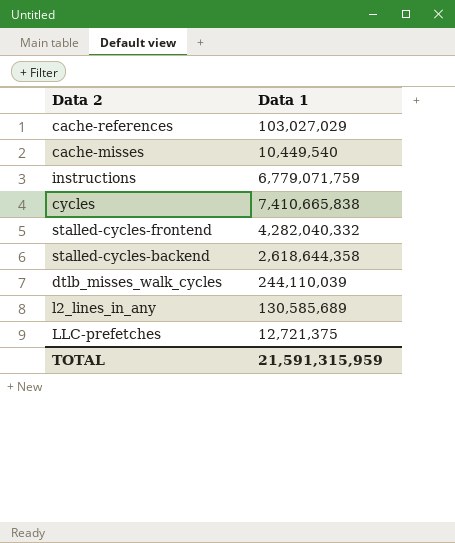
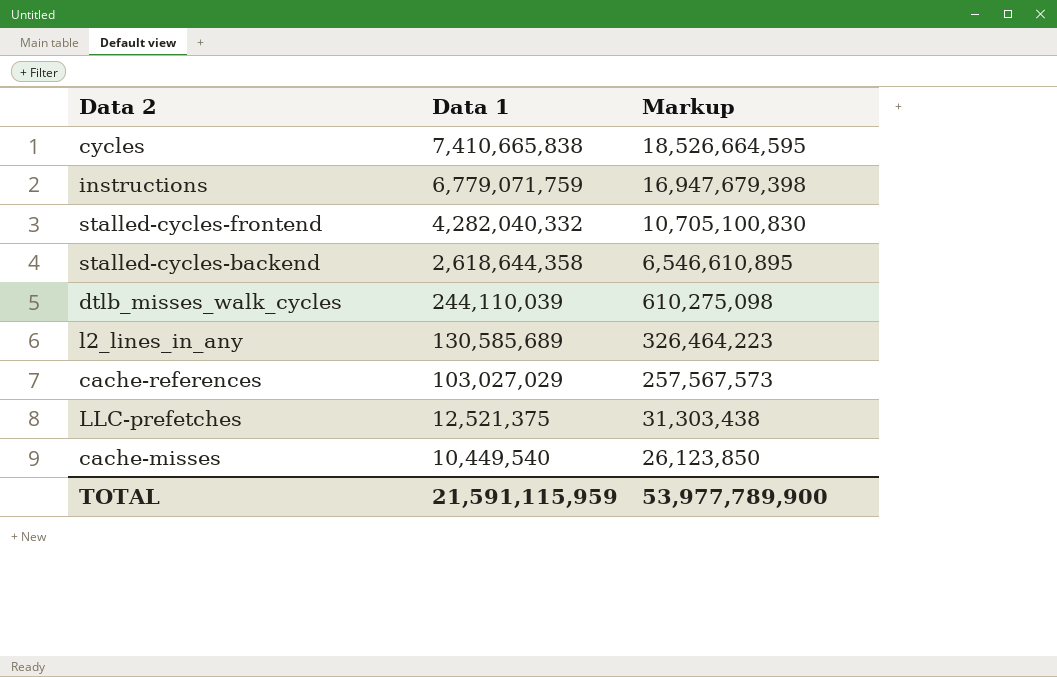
row order: none -> Data 1 descending
column Markup | formula: none -> [Data 1] * 2.5
LLC-prefetches | Data 1: 12,721,375 -> 12,521,375
TOTAL | Data 1: 21,591,315,959 -> 21,591,115,959

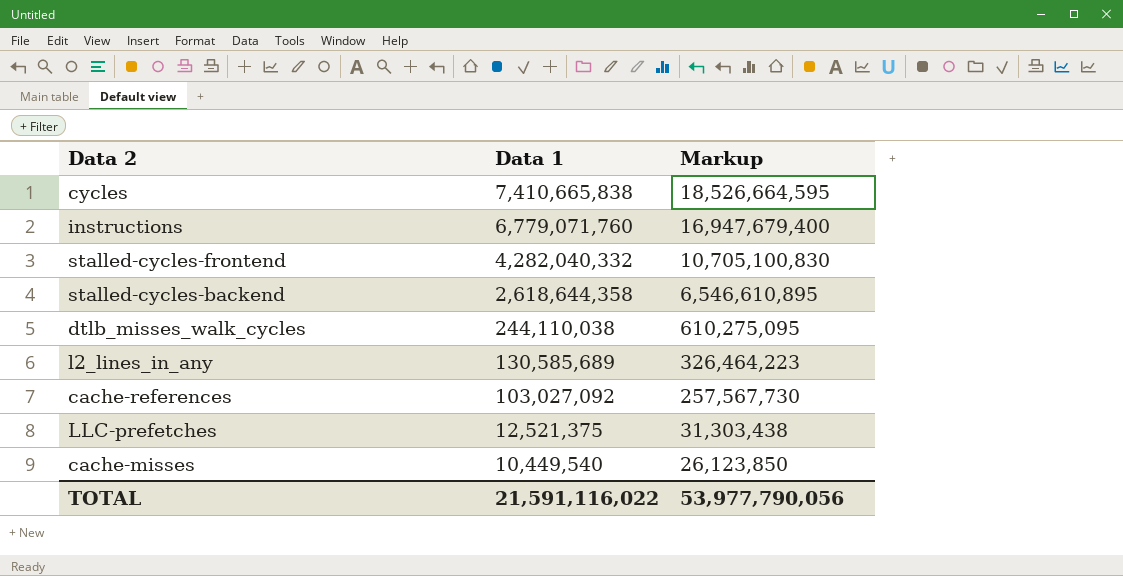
instructions | Data 1: 6,779,071,759 -> 6,779,071,760
instructions | Markup: 16,947,679,398 -> 16,947,679,400
dtlb_misses_walk_cycles | Data 1: 244,110,039 -> 244,110,038
dtlb_misses_walk_cycles | Markup: 610,275,098 -> 610,275,095
cache-references | Data 1: 103,027,029 -> 103,027,092
cache-references | Markup: 257,567,573 -> 257,567,730
TOTAL | Data 1: 21,591,115,959 -> 21,591,116,022
TOTAL | Markup: 53,977,789,900 -> 53,977,790,056

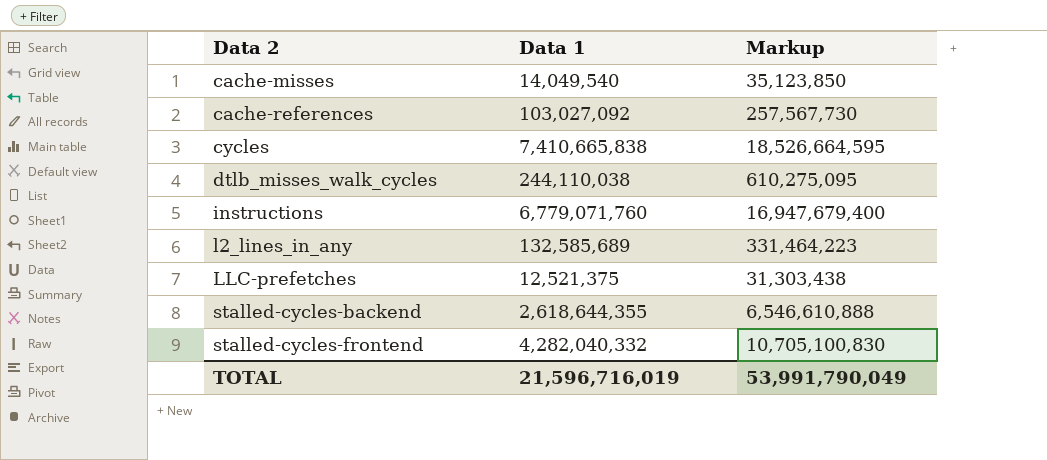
row order: Data 1 descending -> Data 2 ascending
cache-misses | Data 1: 10,449,540 -> 14,049,540
cache-misses | Markup: 26,123,850 -> 35,123,850
l2_lines_in_any | Data 1: 130,585,689 -> 132,585,689
l2_lines_in_any | Markup: 326,464,223 -> 331,464,223
stalled-cycles-backend | Data 1: 2,618,644,358 -> 2,618,644,355
stalled-cycles-backend | Markup: 6,546,610,895 -> 6,546,610,888
TOTAL | Data 1: 21,591,116,022 -> 21,596,716,019
TOTAL | Markup: 53,977,790,056 -> 53,991,790,049

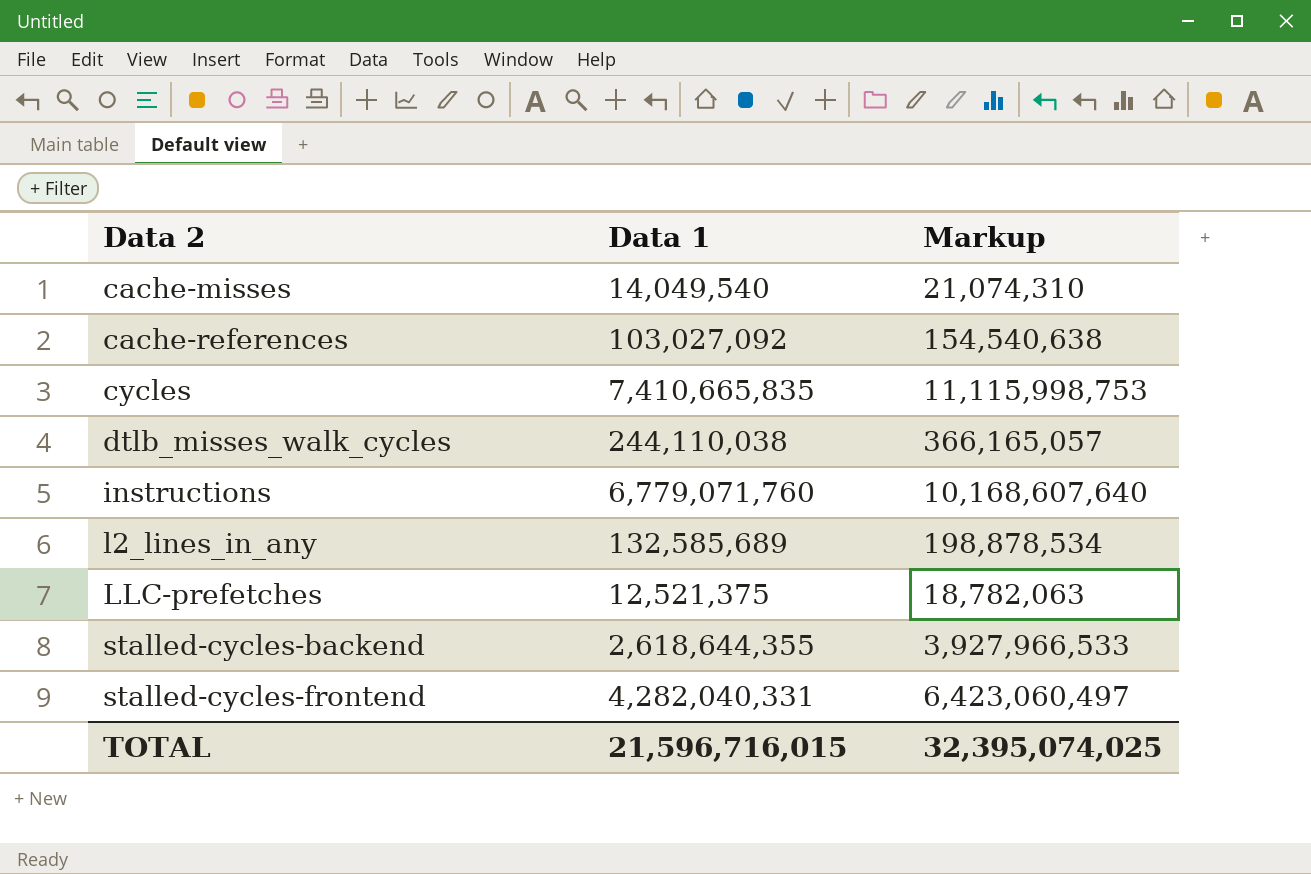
column Markup | formula: [Data 1] * 2.5 -> [Data 1] * 1.5
cycles | Data 1: 7,410,665,838 -> 7,410,665,835
stalled-cycles-frontend | Data 1: 4,282,040,332 -> 4,282,040,331
TOTAL | Data 1: 21,596,716,019 -> 21,596,716,015
TOTAL | Markup: 53,991,790,049 -> 32,395,074,025

